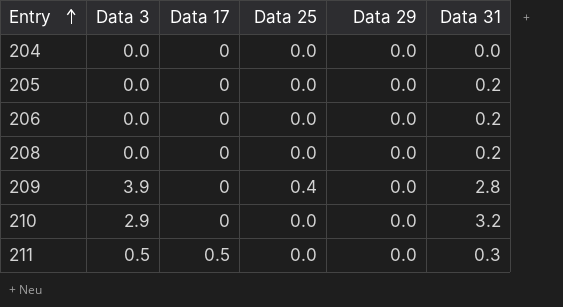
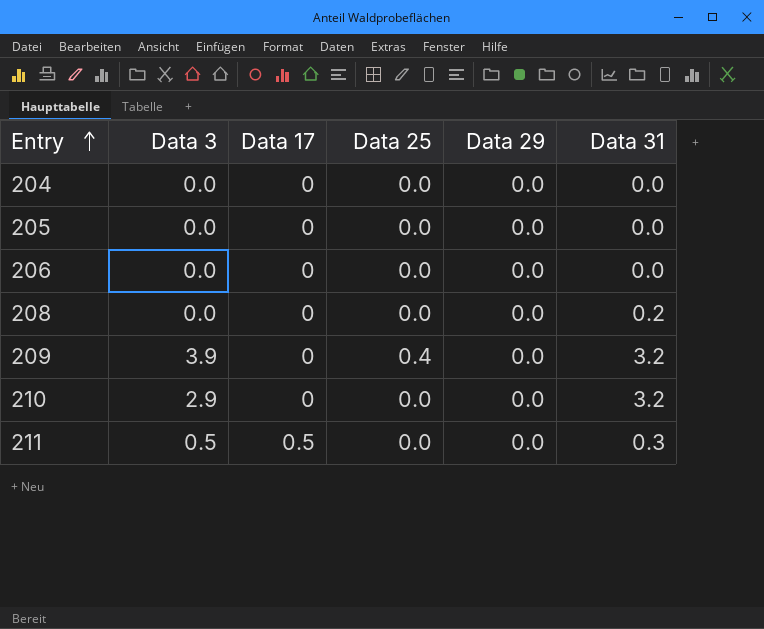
205 | Data 31: 0.2 -> 0.0
206 | Data 31: 0.2 -> 0.0
209 | Data 31: 2.8 -> 3.2

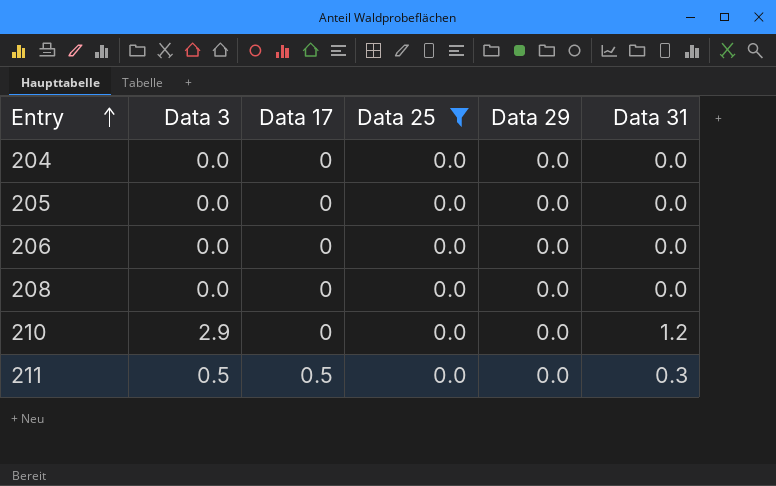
filter: none -> Data 25 = 0.0
208 | Data 31: 0.2 -> 0.0
210 | Data 31: 3.2 -> 1.2

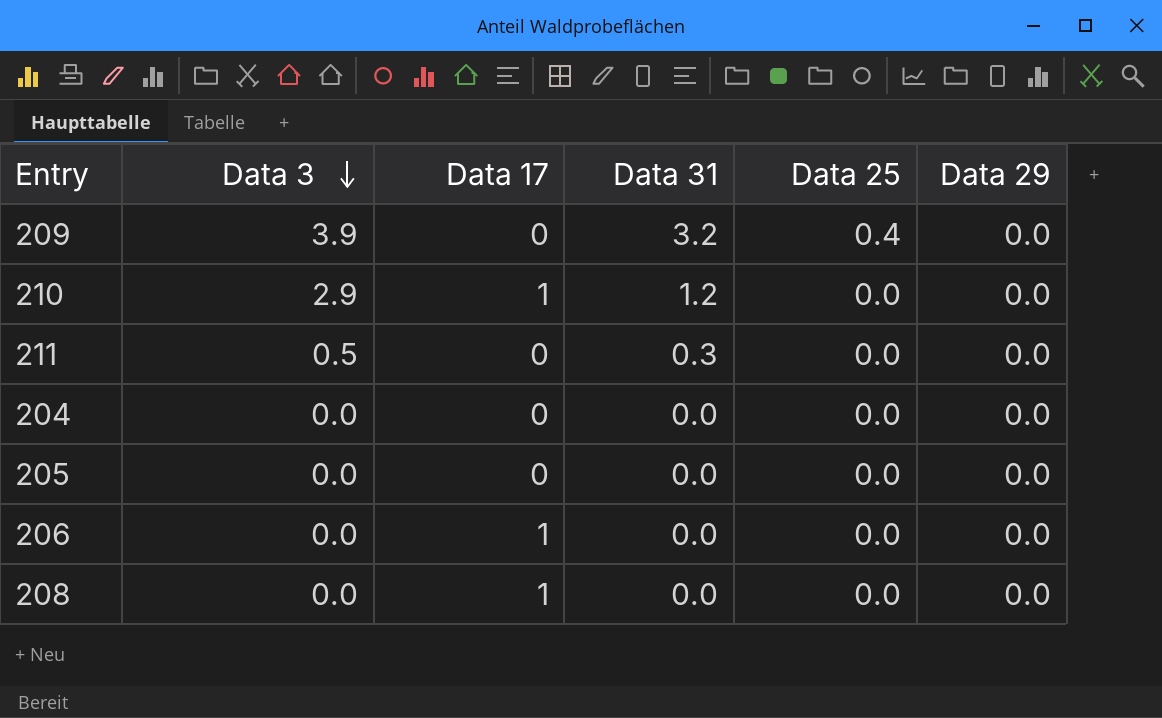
filter: Data 25 = 0.0 -> none
row order: Entry ascending -> Data 3 descending
column Data 31 | position: 6 -> 4
210 | Data 17: 0 -> 1
211 | Data 17: 0.5 -> 0
206 | Data 17: 0 -> 1
208 | Data 17: 0 -> 1

